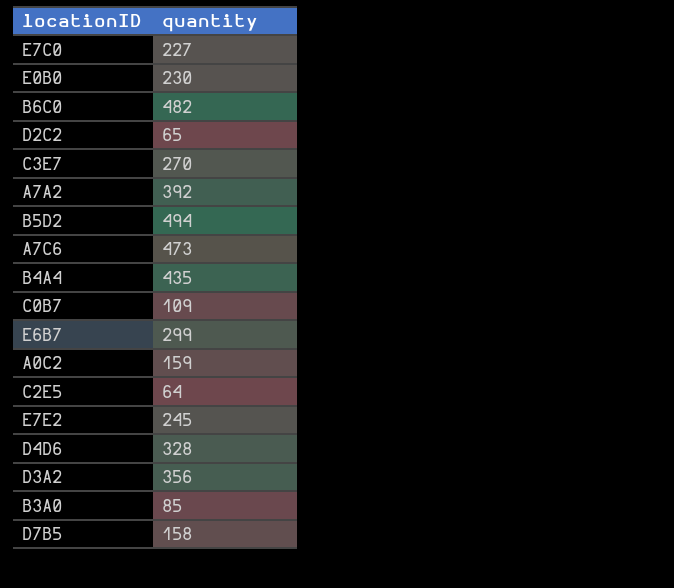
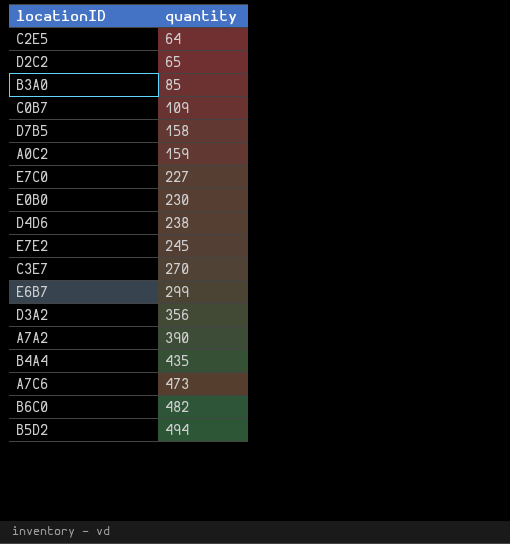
row order: none -> quantity ascending
D4D6 | quantity: 328 -> 238
A7A2 | quantity: 392 -> 390

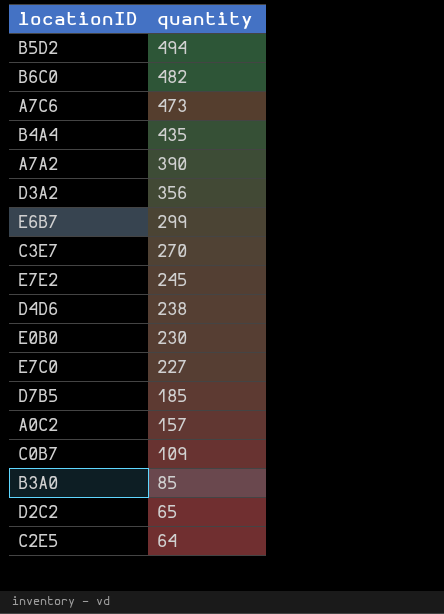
row order: quantity ascending -> quantity descending
D7B5 | quantity: 158 -> 185
A0C2 | quantity: 159 -> 157

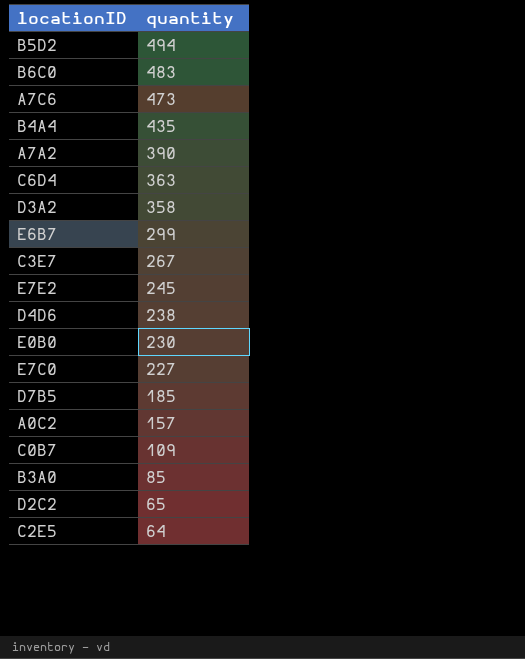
B6C0 | quantity: 482 -> 483
row C6D4: none -> 363
D3A2 | quantity: 356 -> 358
C3E7 | quantity: 270 -> 267

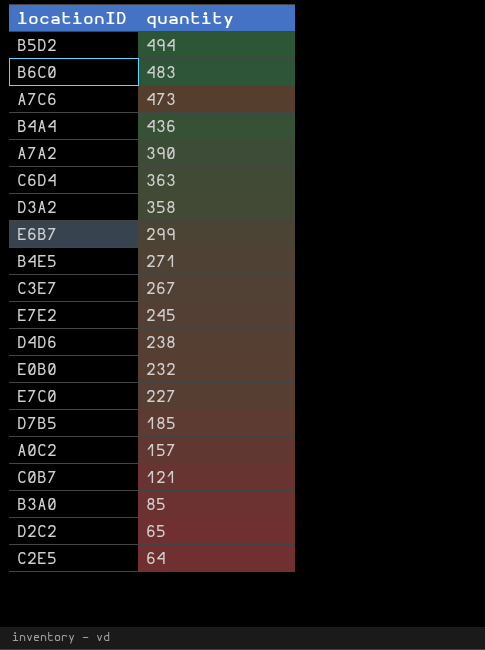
B4A4 | quantity: 435 -> 436
row B4E5: none -> 271
E0B0 | quantity: 230 -> 232
C0B7 | quantity: 109 -> 121

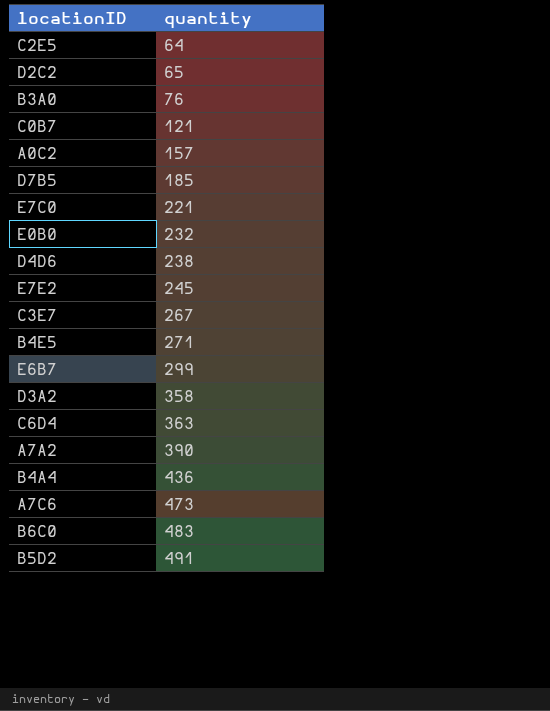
row order: quantity descending -> quantity ascending
B3A0 | quantity: 85 -> 76
E7C0 | quantity: 227 -> 221
B5D2 | quantity: 494 -> 491

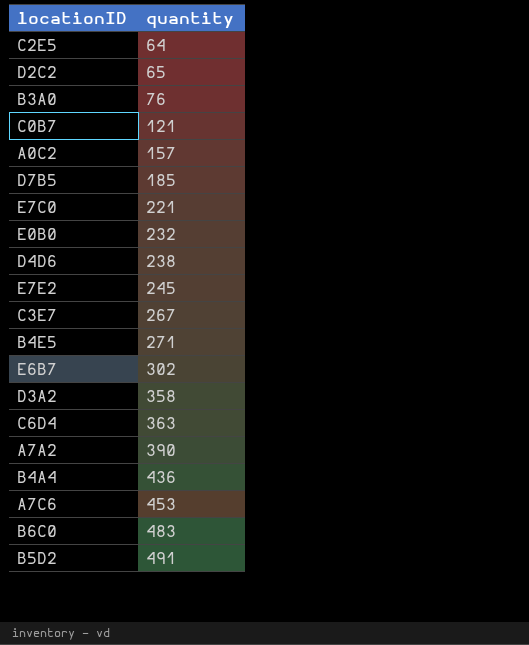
E6B7 | quantity: 299 -> 302
A7C6 | quantity: 473 -> 453

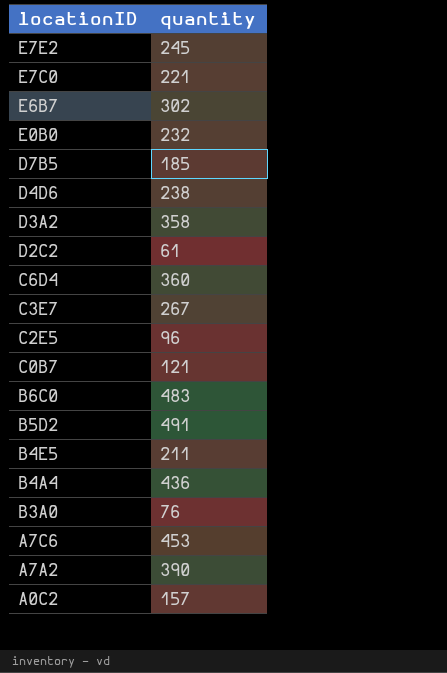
row order: quantity ascending -> locationID descending
D2C2 | quantity: 65 -> 61
C6D4 | quantity: 363 -> 360
C2E5 | quantity: 64 -> 96
B4E5 | quantity: 271 -> 211

